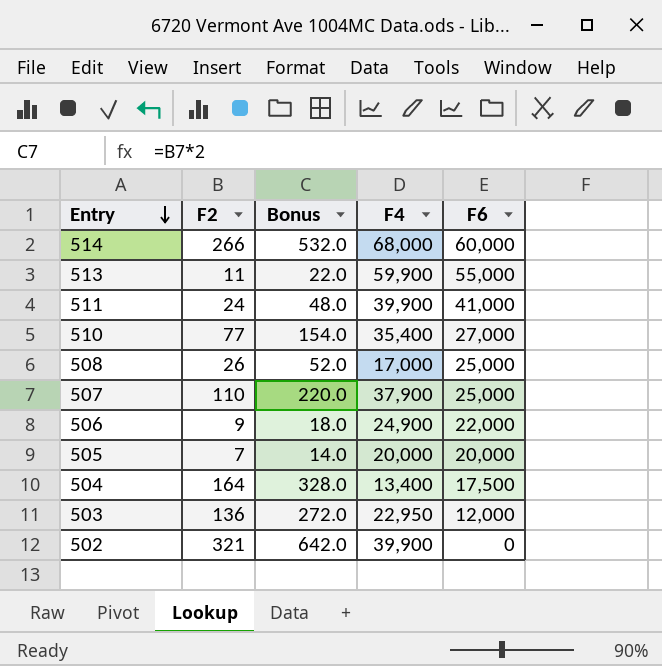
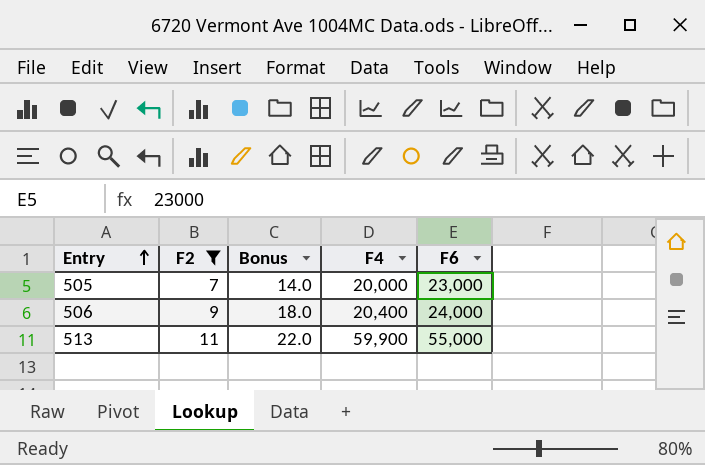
filter: none -> F2 <= 11
row order: Entry descending -> Entry ascending
505 | F6: 20,000 -> 23,000
506 | F4: 24,900 -> 20,400
506 | F6: 22,000 -> 24,000

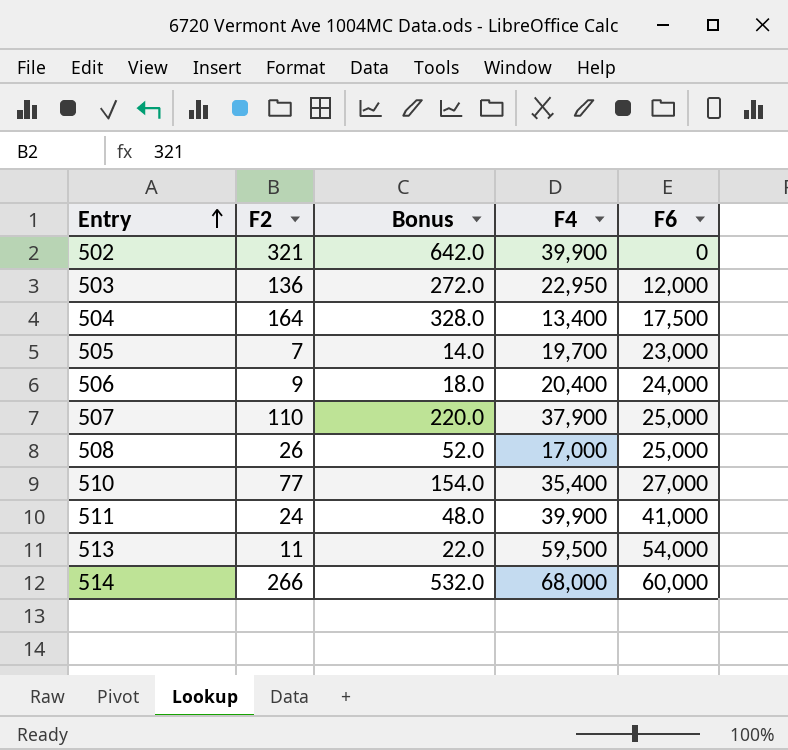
filter: F2 <= 11 -> none
505 | F4: 20,000 -> 19,700
513 | F4: 59,900 -> 59,500
513 | F6: 55,000 -> 54,000

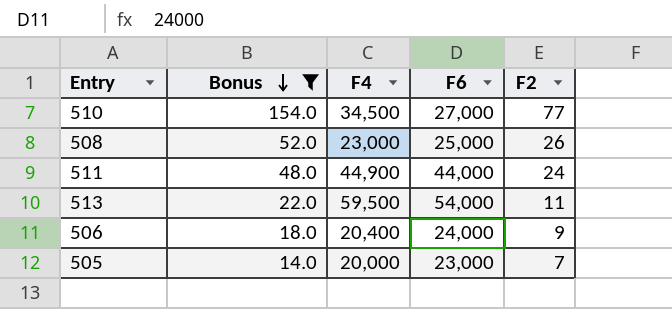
filter: none -> Bonus <= 154.0
row order: Entry ascending -> Bonus descending
column F2 | position: 2 -> 5
510 | F4: 35,400 -> 34,500
508 | F4: 17,000 -> 23,000
511 | F4: 39,900 -> 44,900
511 | F6: 41,000 -> 44,000
505 | F4: 19,700 -> 20,000

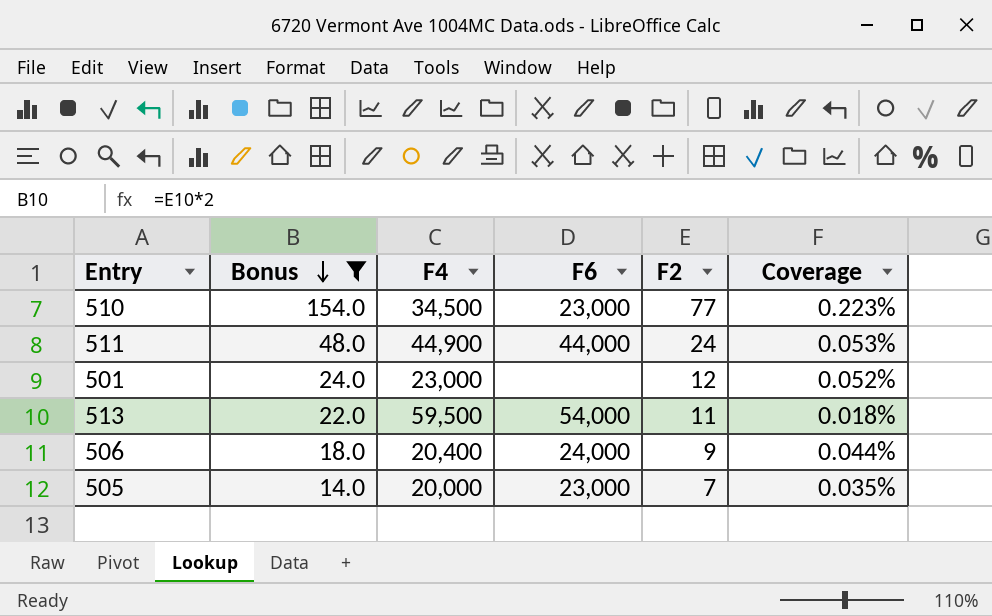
column Coverage | formula: none -> [F2] / [F4]
row 508: 52.0 | 23,000 | 25,000 | 26 -> none
510 | F6: 27,000 -> 23,000
row 501: none -> 24.0 | 23,000 | none | 12 | 0.052%

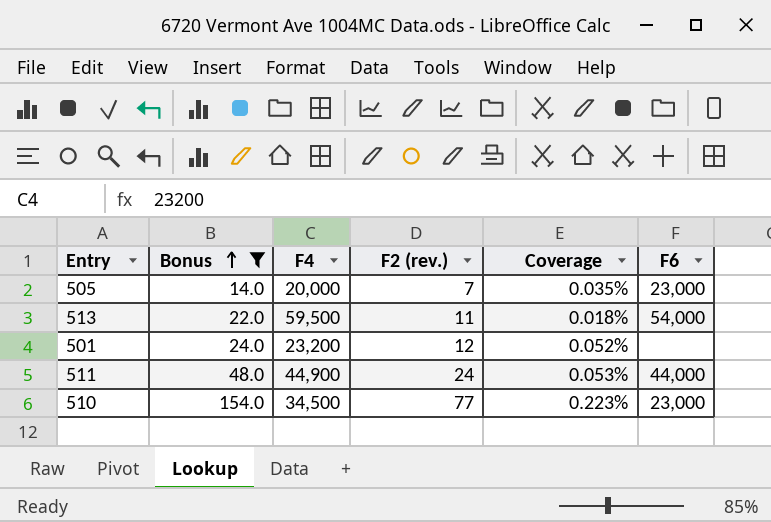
row order: Bonus descending -> Bonus ascending
column name: F2 -> F2 (rev.)
column F6 | position: 4 -> 6
row 506: 18.0 | 20,400 | 24,000 | 9 | 0.044% -> none
501 | F4: 23,000 -> 23,200

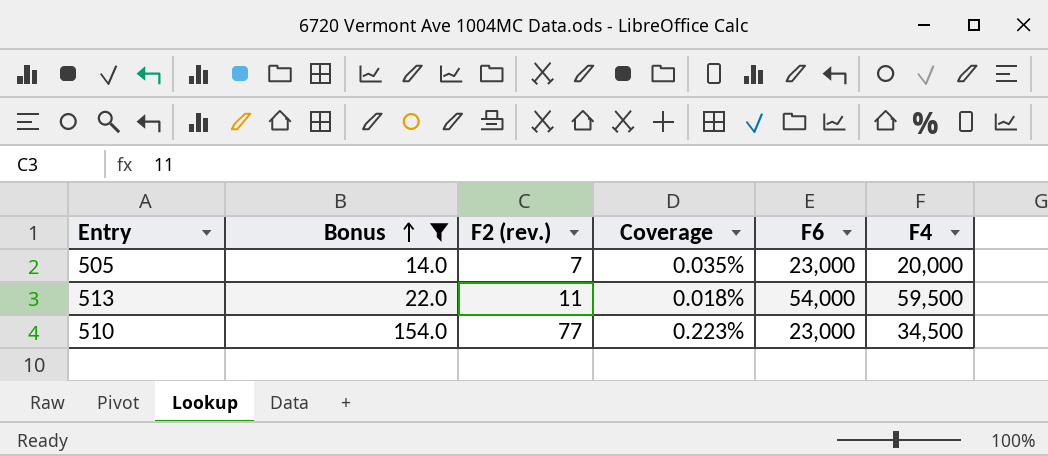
column F4 | position: 3 -> 6
row 501: 24.0 | 23,200 | 12 | 0.052% | none -> none
row 511: 48.0 | 44,900 | 24 | 0.053% | 44,000 -> none

